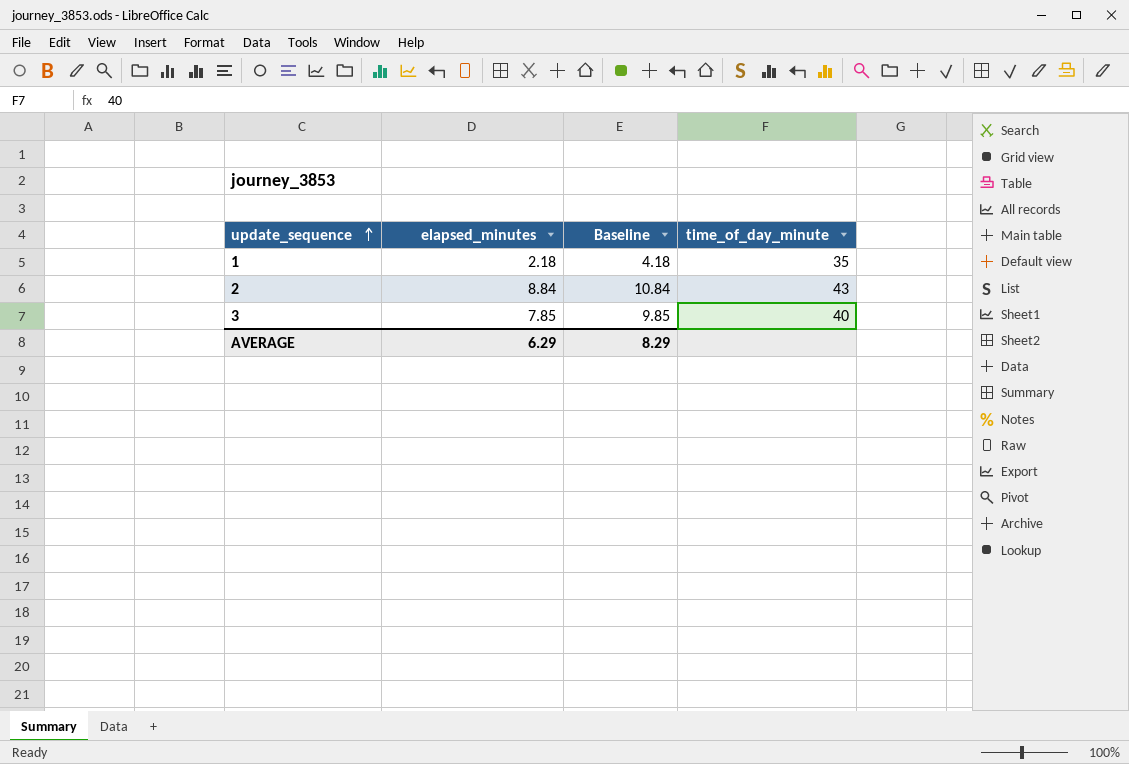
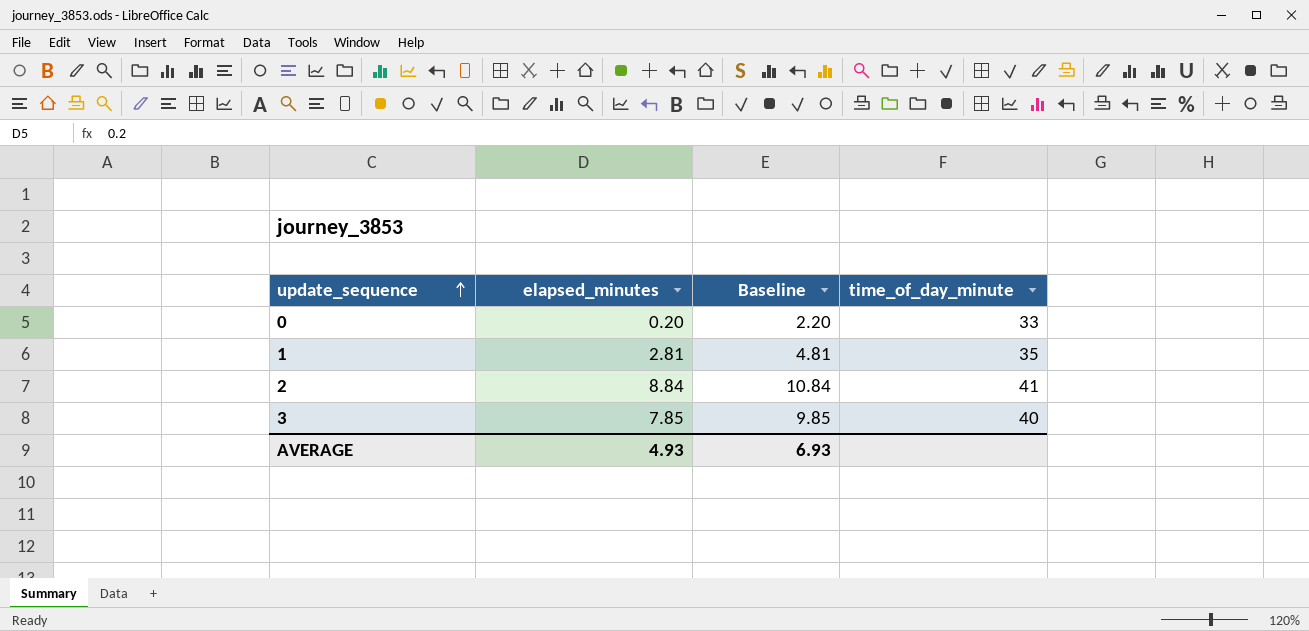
row 0: none -> 0.20 | 2.20 | 33
1 | elapsed_minutes: 2.18 -> 2.81
1 | Baseline: 4.18 -> 4.81
2 | time_of_day_minute: 43 -> 41
AVERAGE | elapsed_minutes: 6.29 -> 4.93
AVERAGE | Baseline: 8.29 -> 6.93

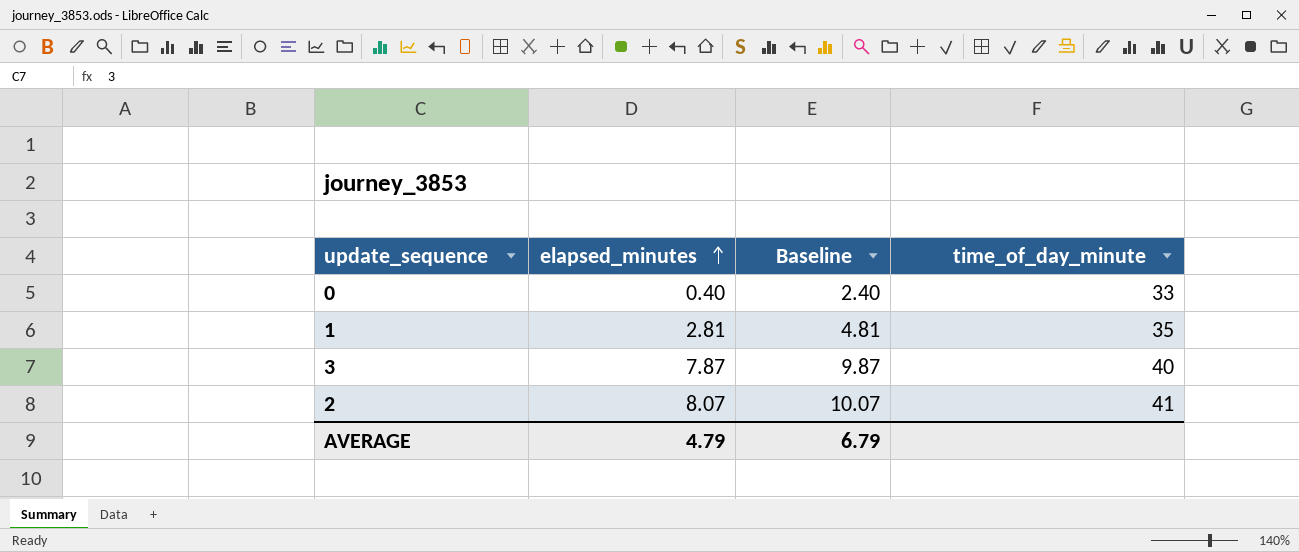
row order: update_sequence ascending -> elapsed_minutes ascending
0 | elapsed_minutes: 0.20 -> 0.40
0 | Baseline: 2.20 -> 2.40
3 | elapsed_minutes: 7.85 -> 7.87
3 | Baseline: 9.85 -> 9.87
2 | elapsed_minutes: 8.84 -> 8.07
2 | Baseline: 10.84 -> 10.07
AVERAGE | elapsed_minutes: 4.93 -> 4.79
AVERAGE | Baseline: 6.93 -> 6.79

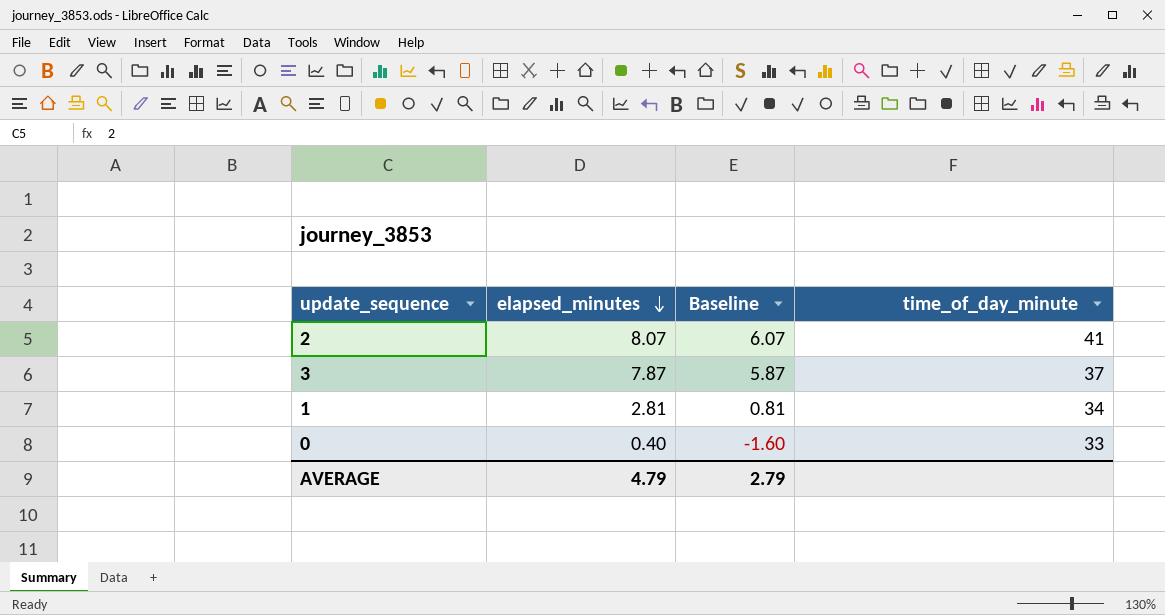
row order: elapsed_minutes ascending -> elapsed_minutes descending
column Baseline | formula: [elapsed_minutes] + 2 -> [elapsed_minutes] - 2
3 | time_of_day_minute: 40 -> 37
1 | time_of_day_minute: 35 -> 34
AVERAGE | Baseline: 6.79 -> 2.79

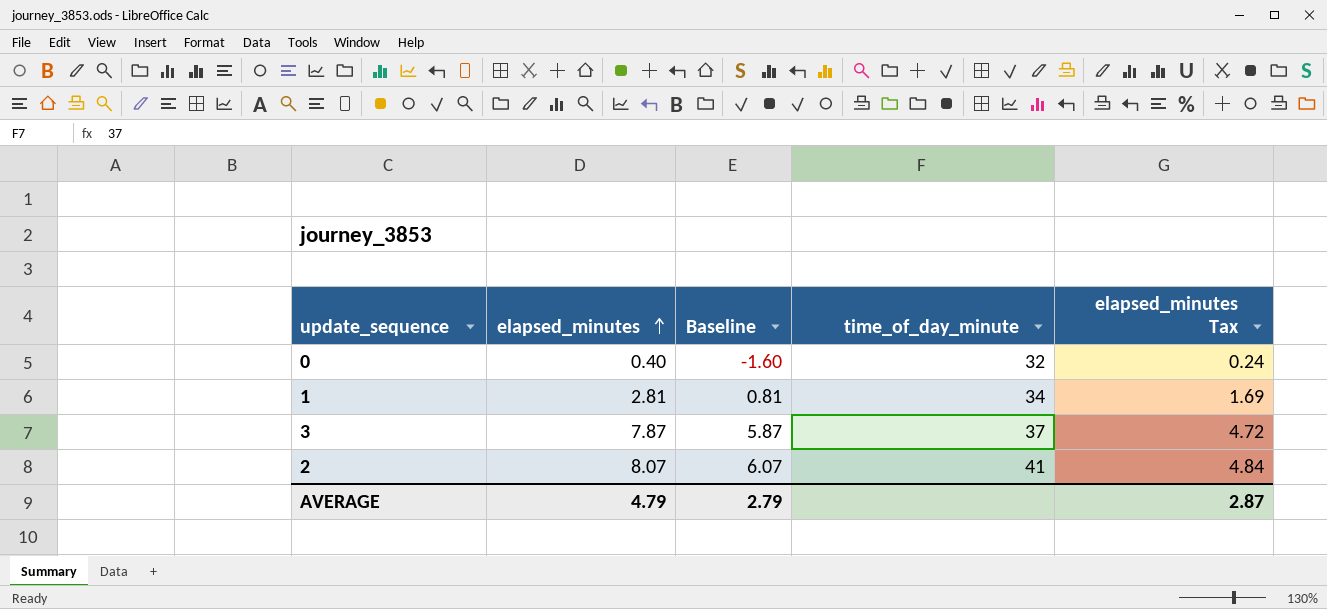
row order: elapsed_minutes descending -> elapsed_minutes ascending
column elapsed_minutes Tax | formula: none -> [elapsed_minutes] * 0.6
0 | time_of_day_minute: 33 -> 32

